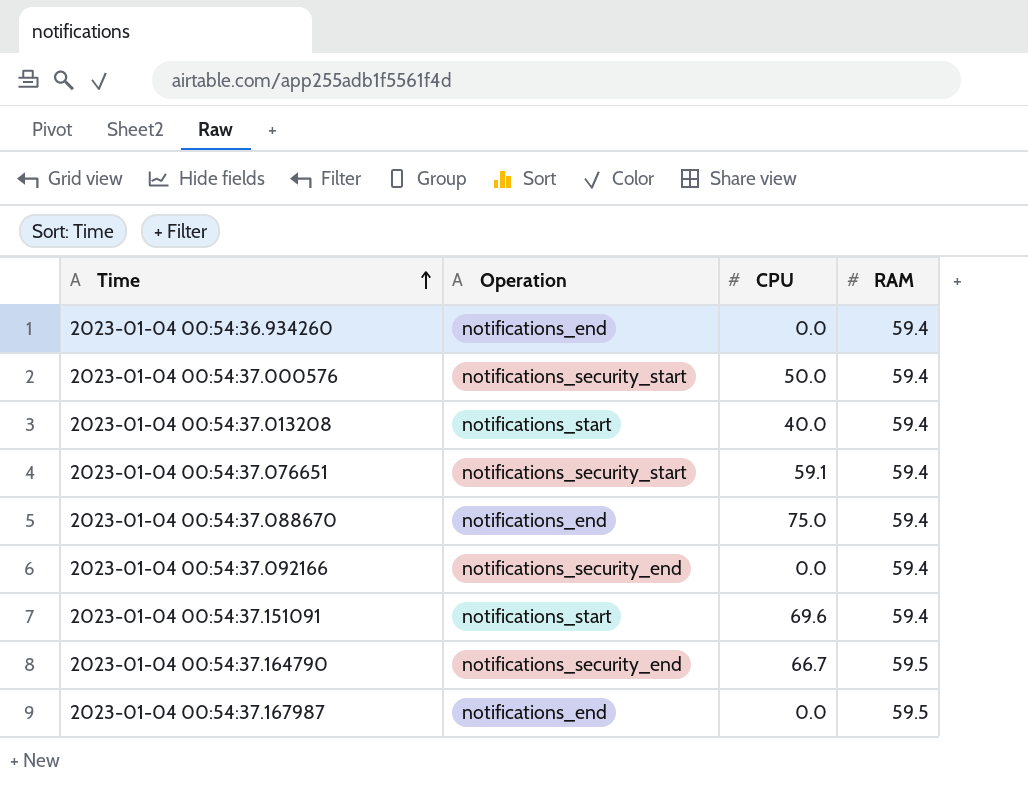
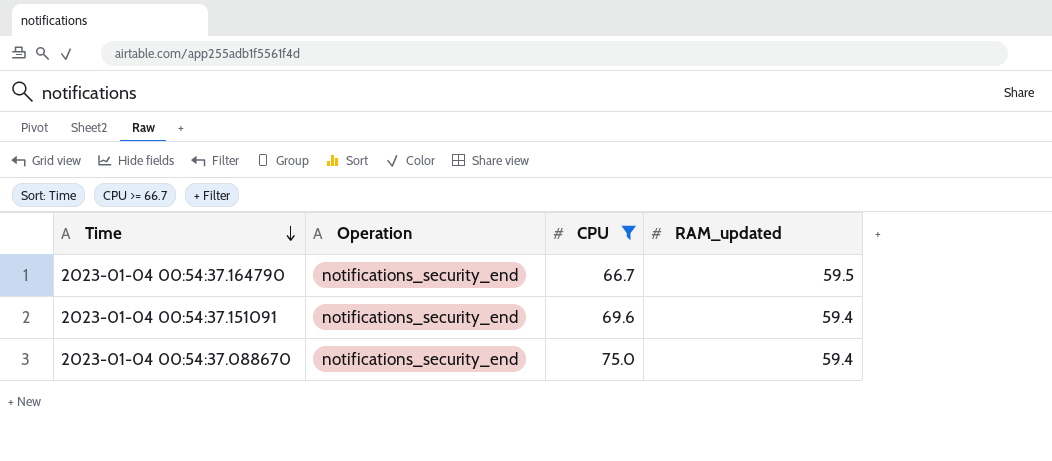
filter: none -> CPU >= 66.7
row order: Time ascending -> Time descending
column name: RAM -> RAM_updated
2023-01-04 00:54:37.151091 | Operation: notifications_start -> notifications_security_end
2023-01-04 00:54:37.088670 | Operation: notifications_end -> notifications_security_end

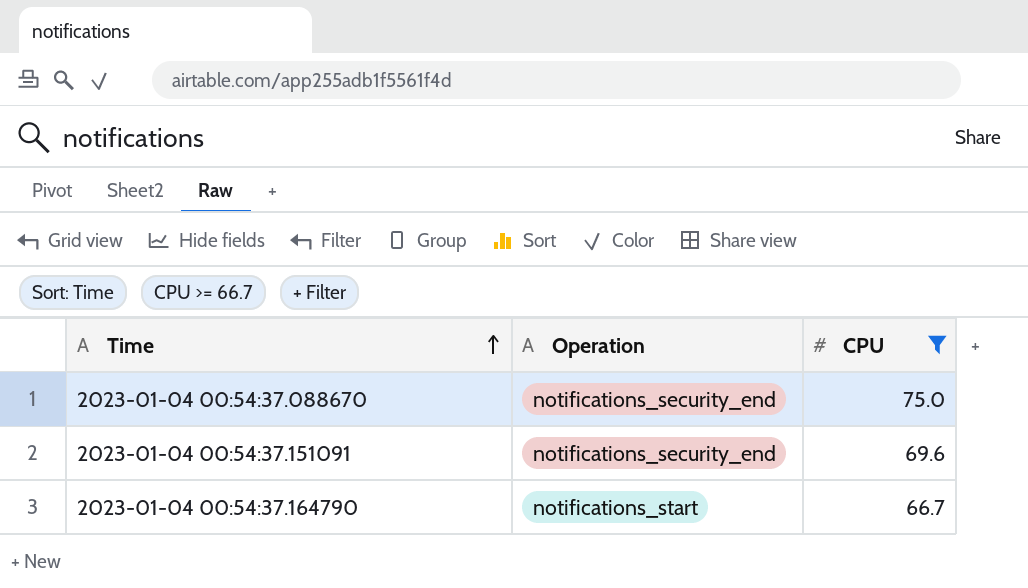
row order: Time descending -> Time ascending
column RAM_updated | position: 4 -> none
2023-01-04 00:54:37.164790 | Operation: notifications_security_end -> notifications_start

